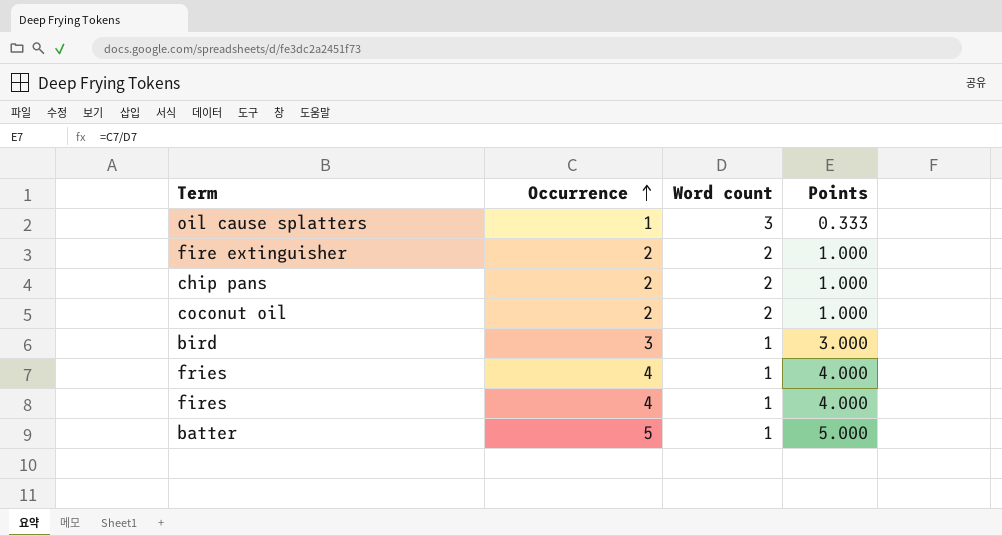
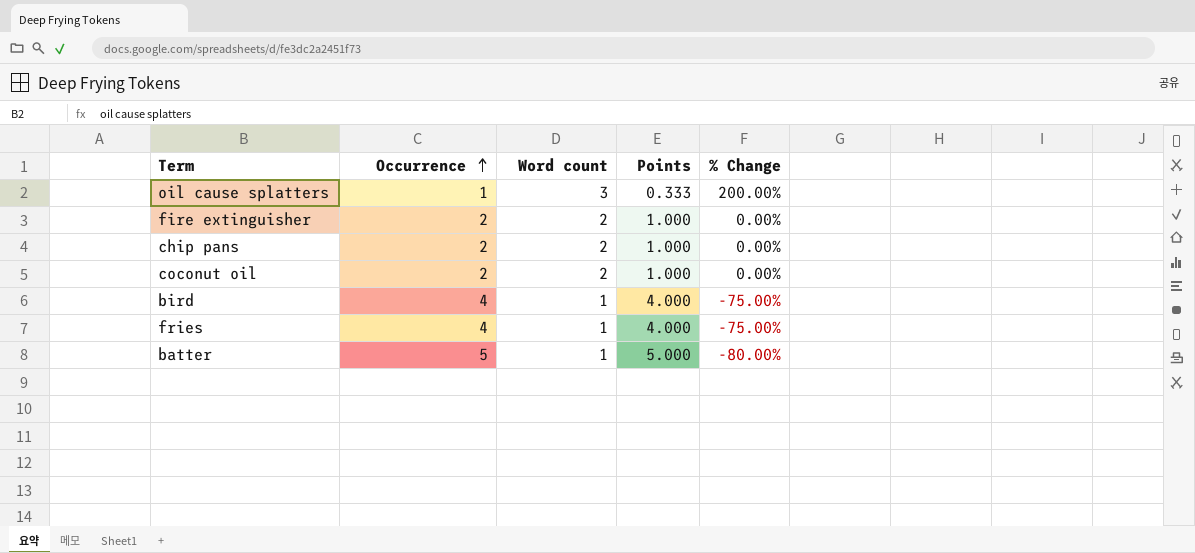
column % Change | formula: none -> ([Word count] - [Occurrence]) / [Occurrence]
row fires: 4 | 1 | 4.000 -> none
bird | Occurrence: 3 -> 4
bird | Points: 3.000 -> 4.000

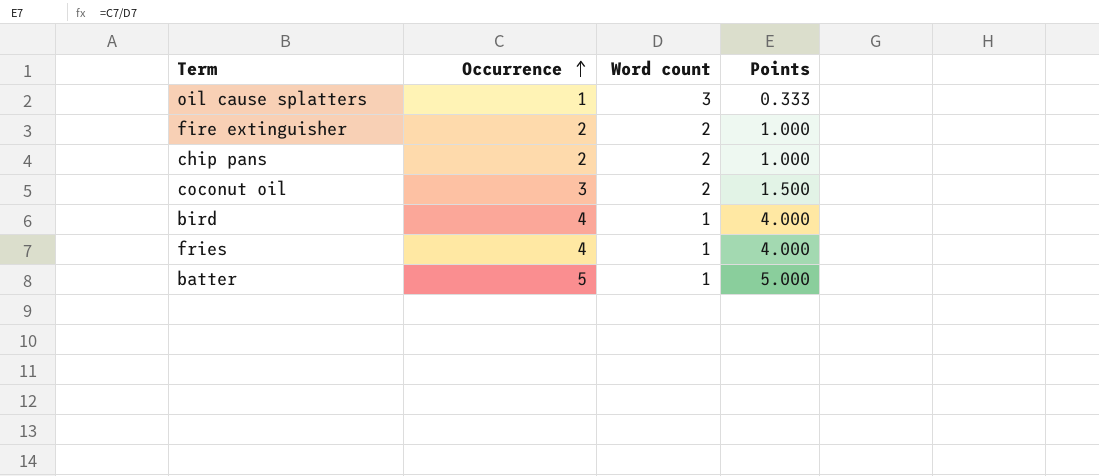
column % Change | formula: ([Word count] - [Occurrence]) / [Occurrence] -> none
coconut oil | Occurrence: 2 -> 3
coconut oil | Points: 1.000 -> 1.500

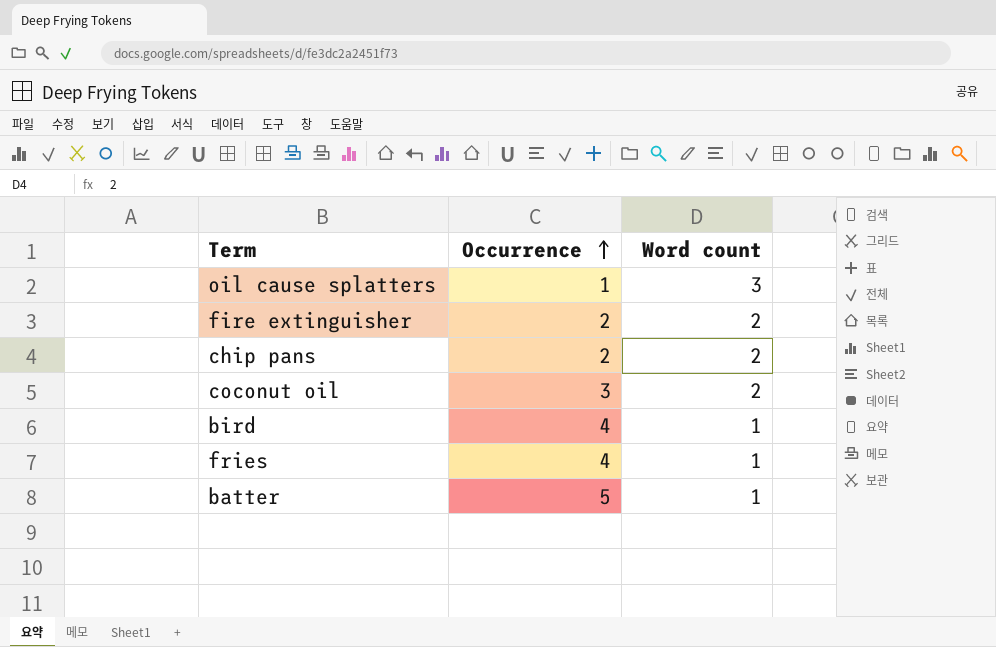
column Points | formula: [Occurrence] / [Word count] -> none

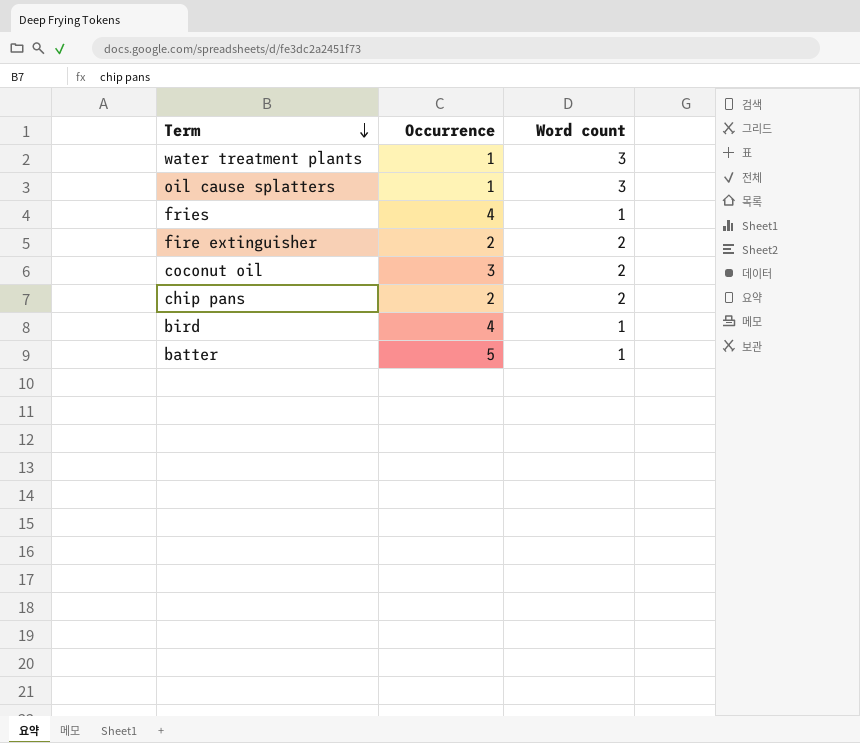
row order: Occurrence ascending -> Term descending
row water treatment plants: none -> 1 | 3

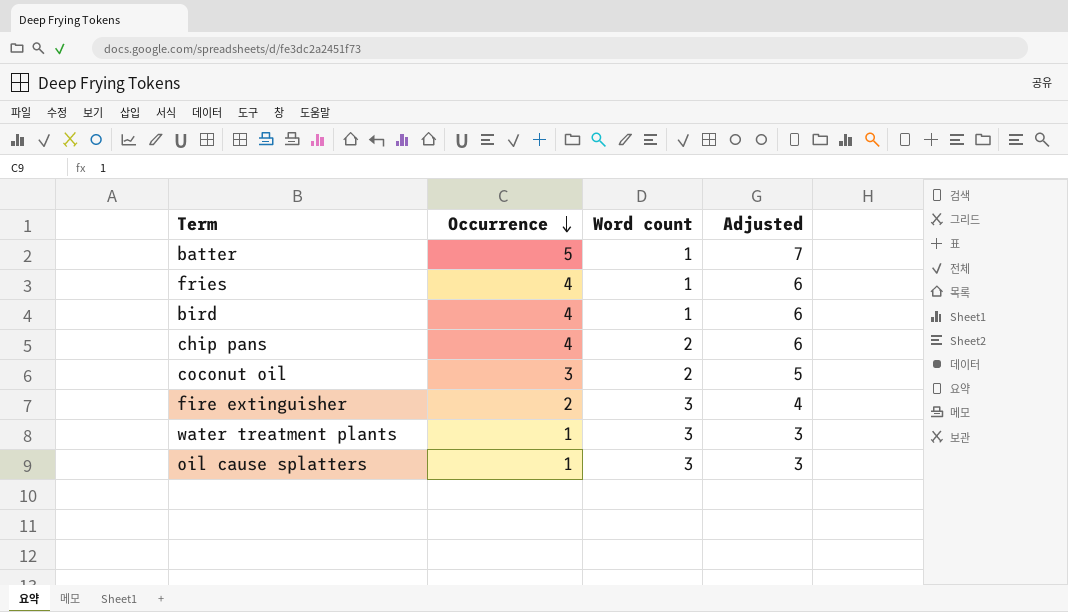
row order: Term descending -> Occurrence descending
column Adjusted | formula: none -> [Occurrence] + 2
chip pans | Occurrence: 2 -> 4
fire extinguisher | Word count: 2 -> 3

